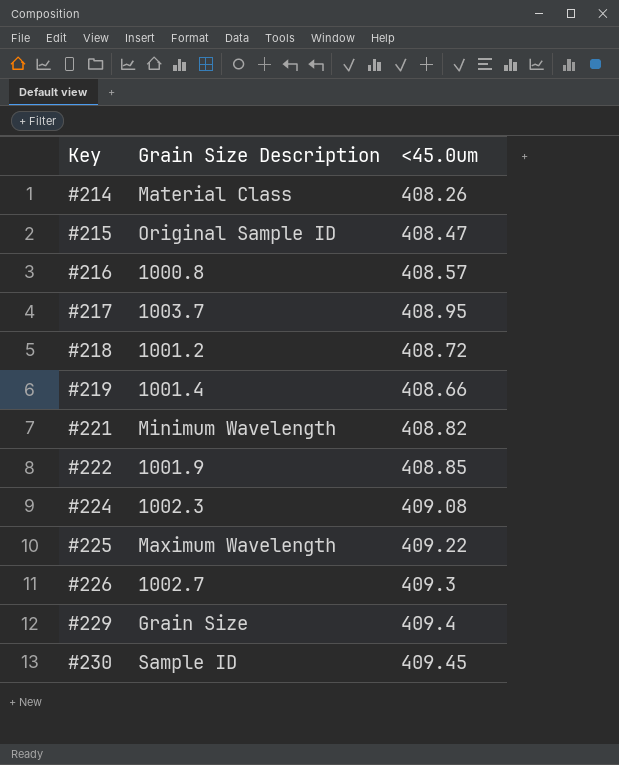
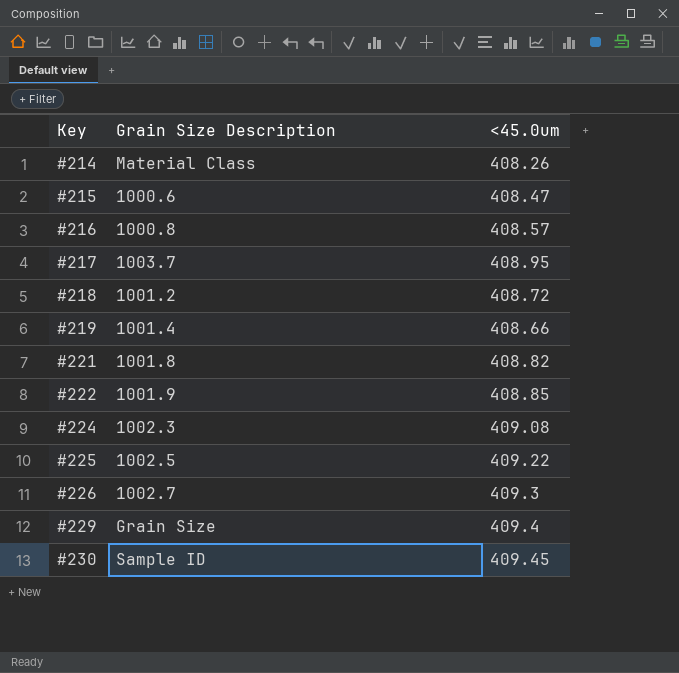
#215 | Grain Size Description: Original Sample ID -> 1000.6
#221 | Grain Size Description: Minimum Wavelength -> 1001.8
#225 | Grain Size Description: Maximum Wavelength -> 1002.5

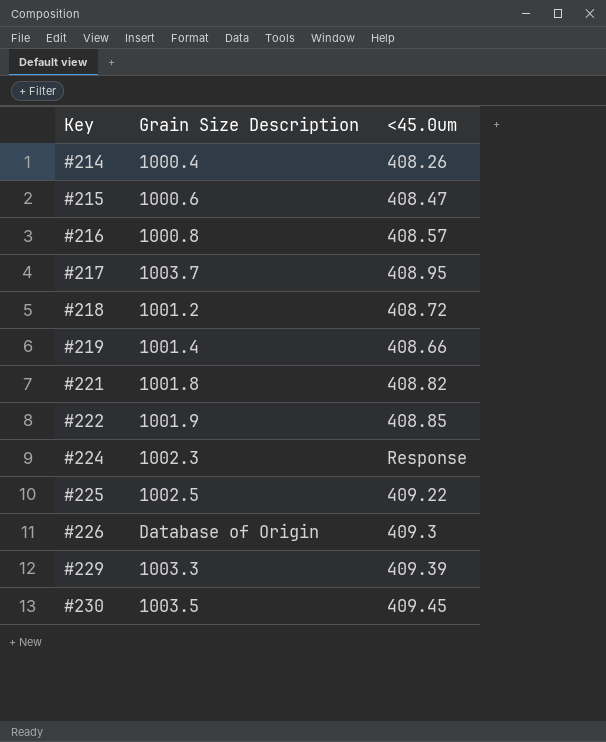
#214 | Grain Size Description: Material Class -> 1000.4
#224 | <45.0um: 409.08 -> Response
#226 | Grain Size Description: 1002.7 -> Database of Origin
#229 | Grain Size Description: Grain Size -> 1003.3
#229 | <45.0um: 409.4 -> 409.39
#230 | Grain Size Description: Sample ID -> 1003.5

